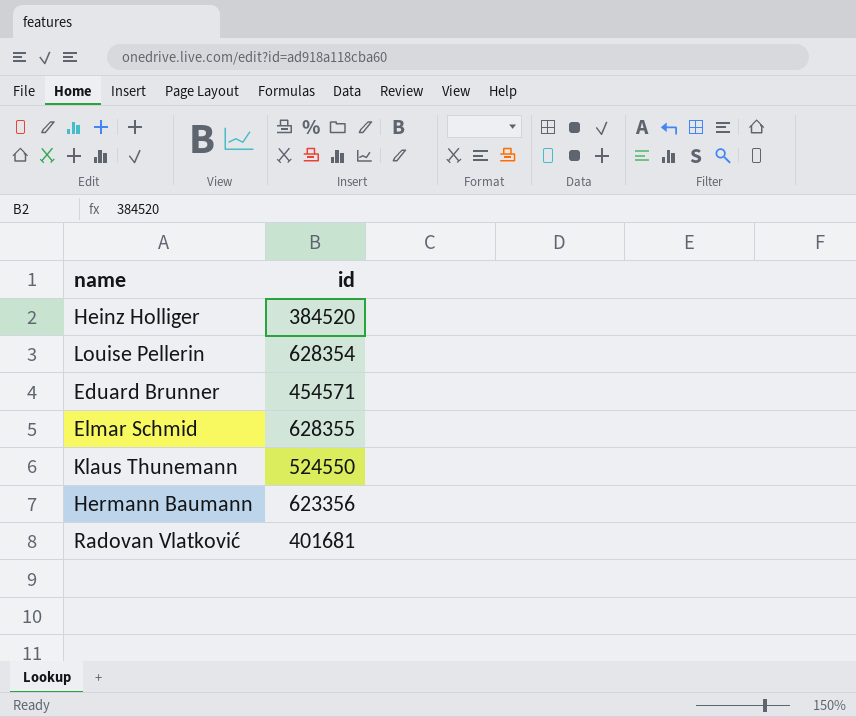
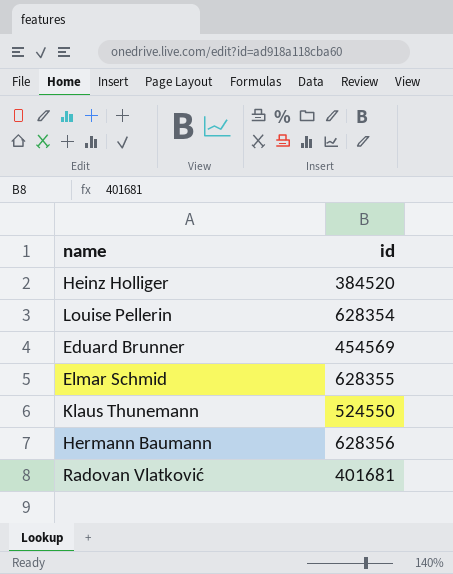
Eduard Brunner | id: 454571 -> 454569
Hermann Baumann | id: 623356 -> 628356

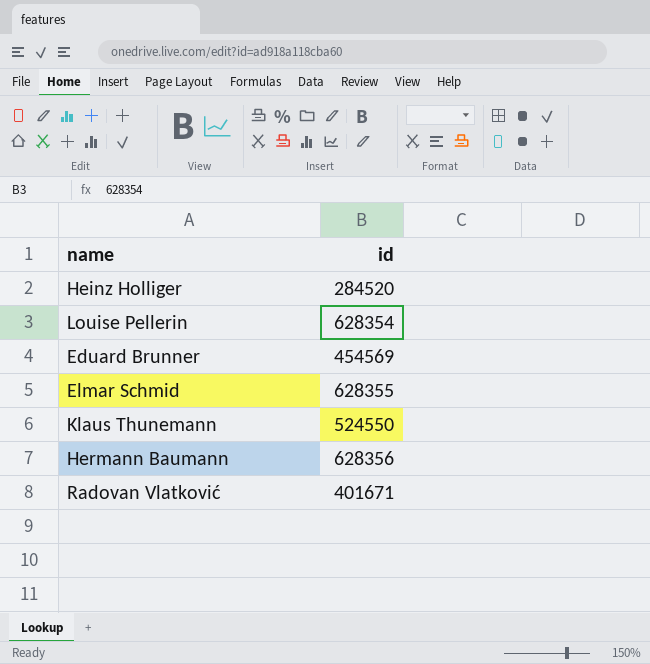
Heinz Holliger | id: 384520 -> 284520
Radovan Vlatković | id: 401681 -> 401671

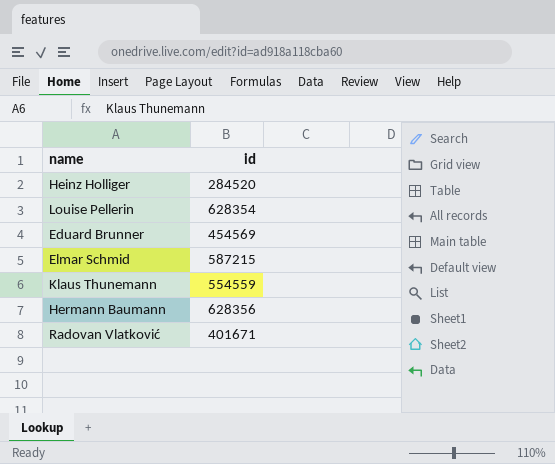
Elmar Schmid | id: 628355 -> 587215
Klaus Thunemann | id: 524550 -> 554559

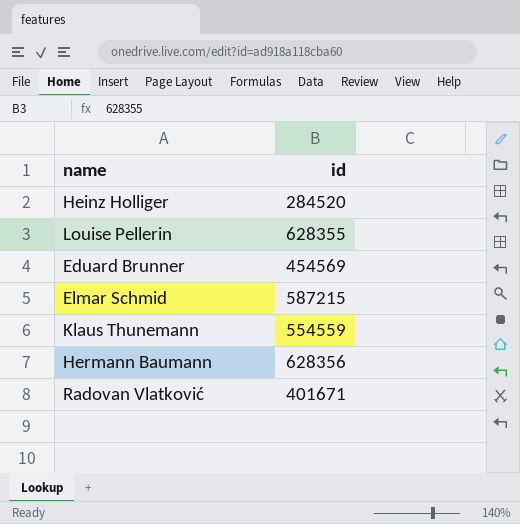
Louise Pellerin | id: 628354 -> 628355

